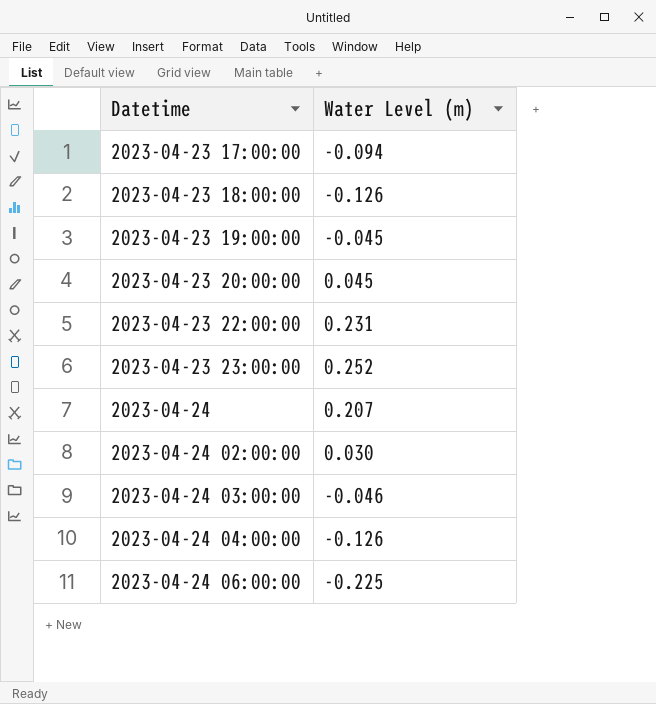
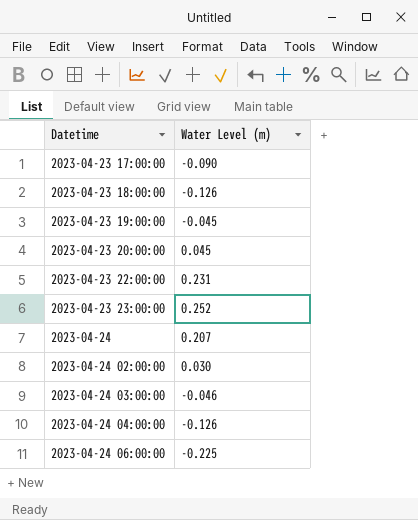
2023-04-23 17:00:00 | Water Level (m): -0.094 -> -0.090

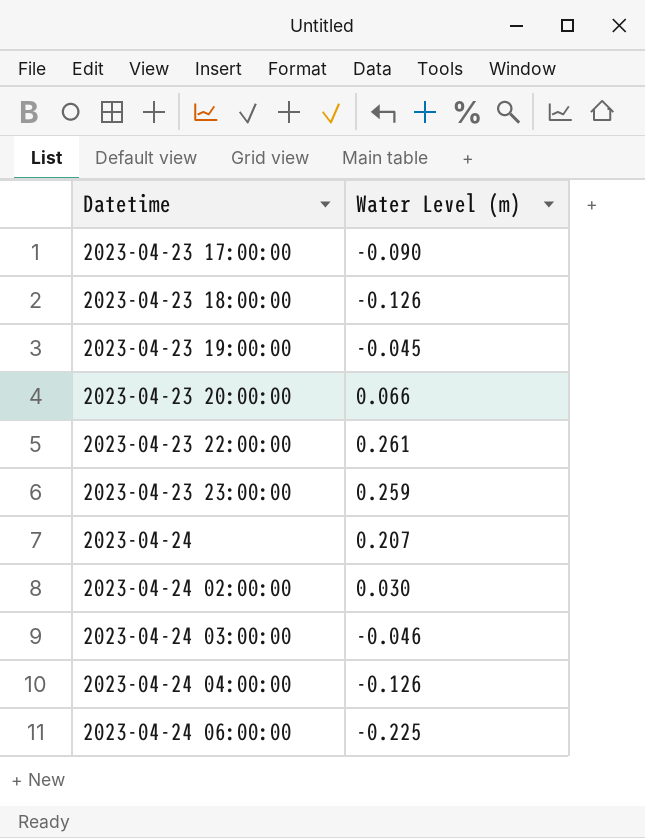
2023-04-23 20:00:00 | Water Level (m): 0.045 -> 0.066
2023-04-23 22:00:00 | Water Level (m): 0.231 -> 0.261
2023-04-23 23:00:00 | Water Level (m): 0.252 -> 0.259

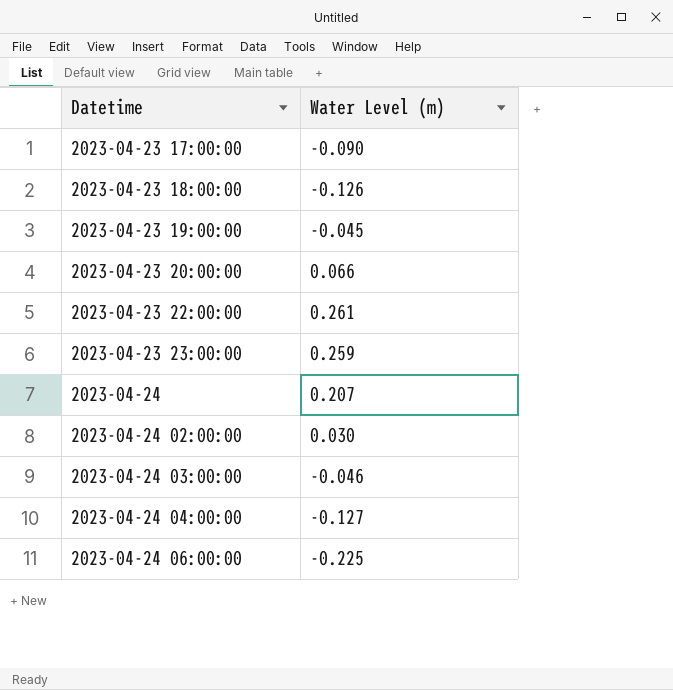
2023-04-24 04:00:00 | Water Level (m): -0.126 -> -0.127

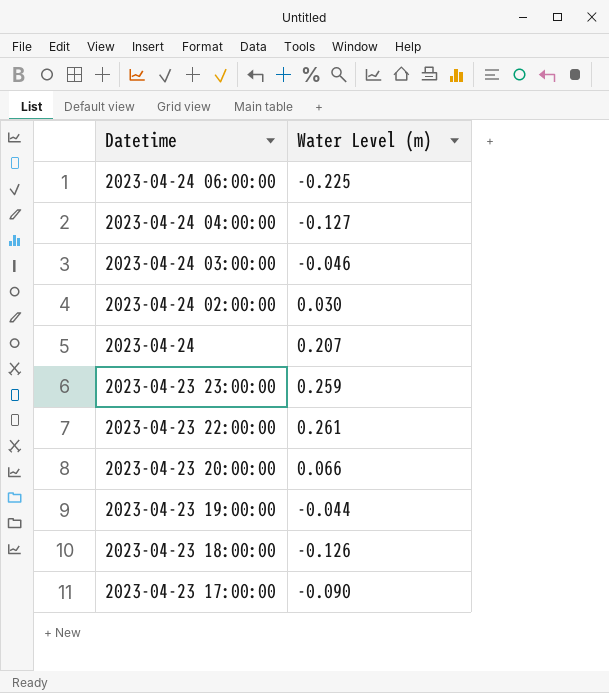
row order: Datetime ascending -> Datetime descending
2023-04-23 19:00:00 | Water Level (m): -0.045 -> -0.044

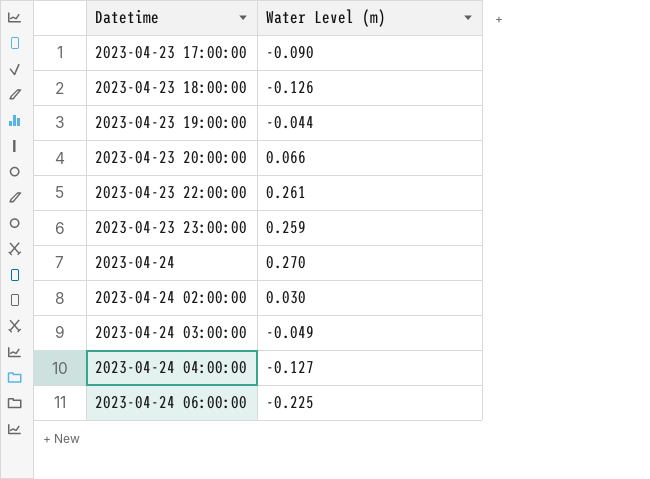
row order: Datetime descending -> Datetime ascending
2023-04-24 | Water Level (m): 0.207 -> 0.270
2023-04-24 03:00:00 | Water Level (m): -0.046 -> -0.049

